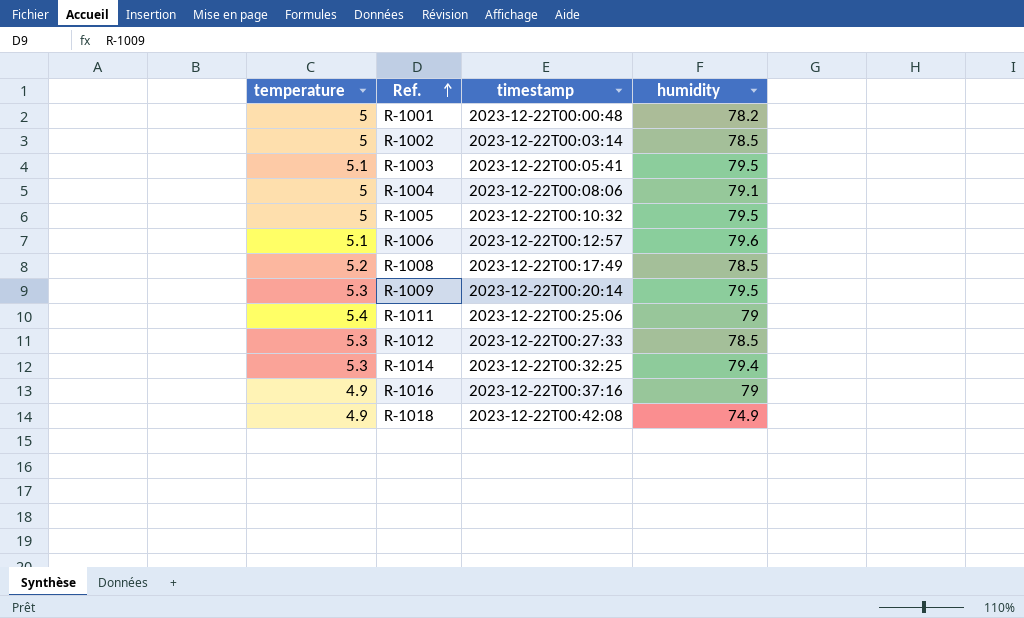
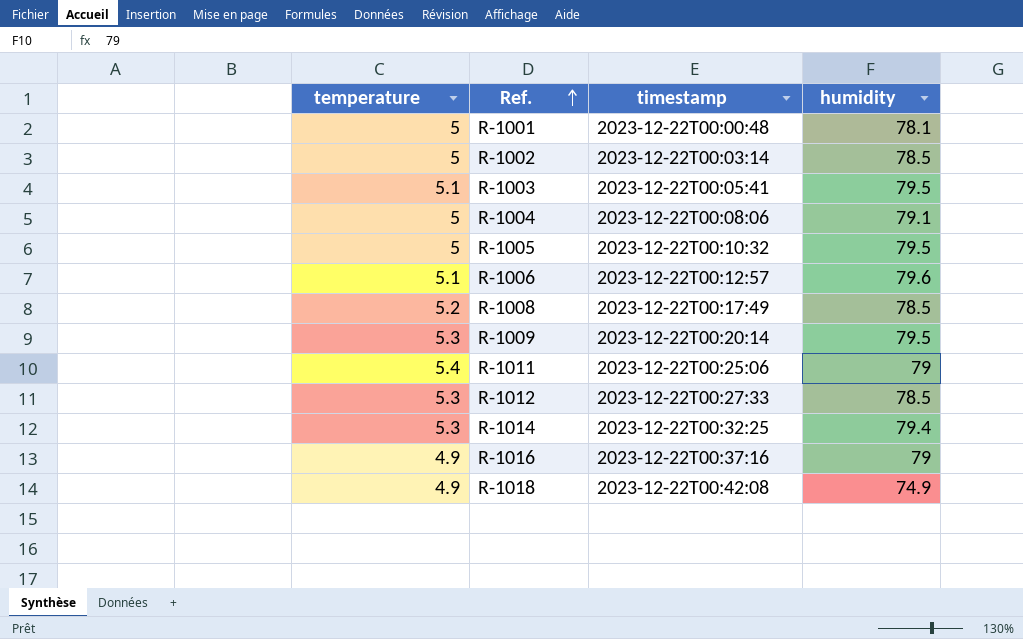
R-1001 | humidity: 78.2 -> 78.1

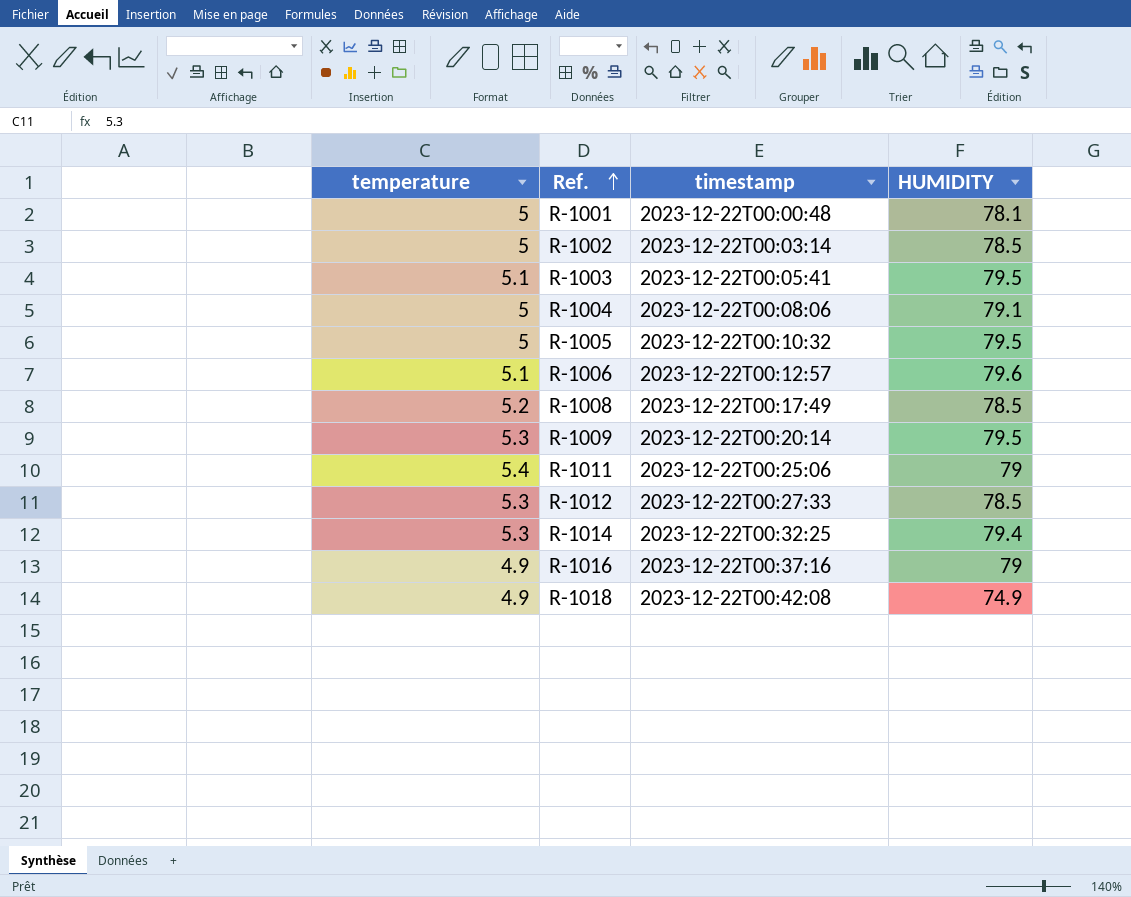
column name: humidity -> HUMIDITY

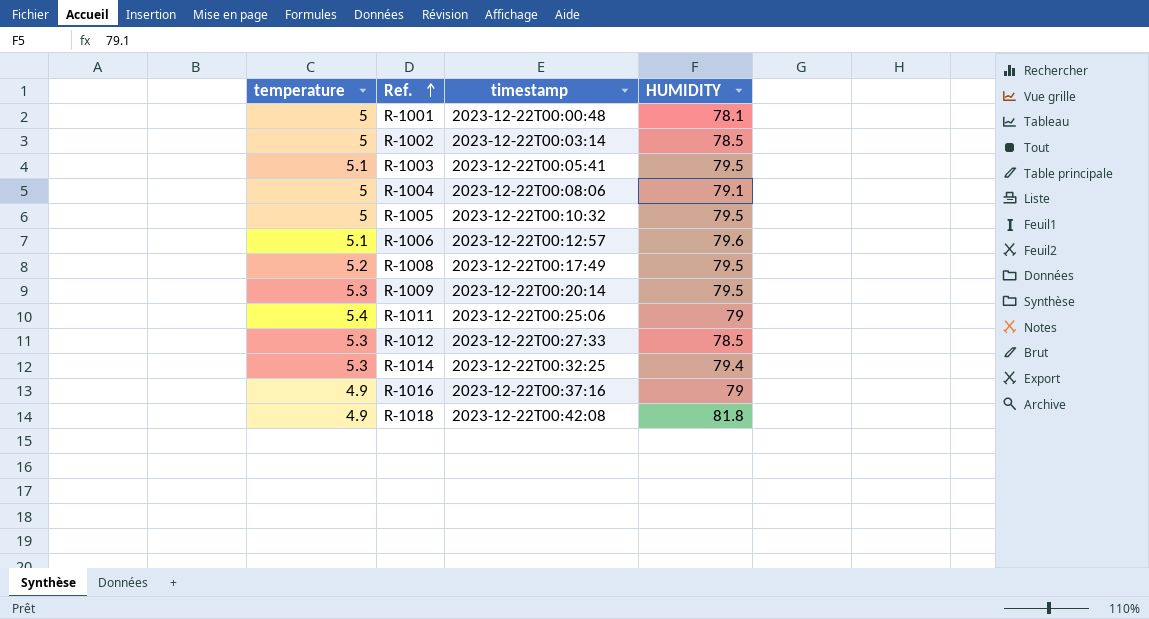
R-1008 | HUMIDITY: 78.5 -> 79.5
R-1018 | HUMIDITY: 74.9 -> 81.8

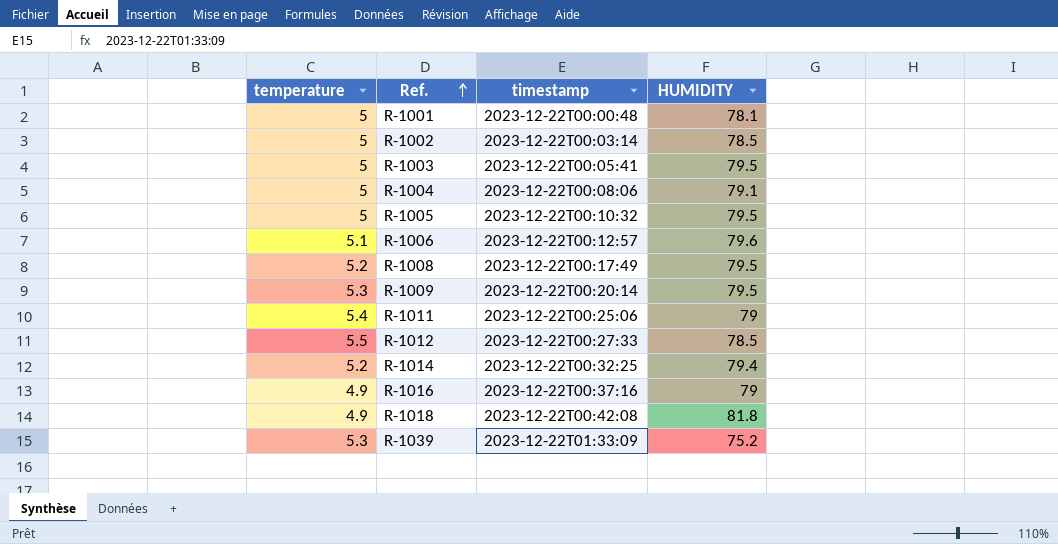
R-1003 | temperature: 5.1 -> 5
R-1012 | temperature: 5.3 -> 5.5
R-1014 | temperature: 5.3 -> 5.2
row R-1039: none -> 5.3 | 2023-12-22T01:33:09 | 75.2

